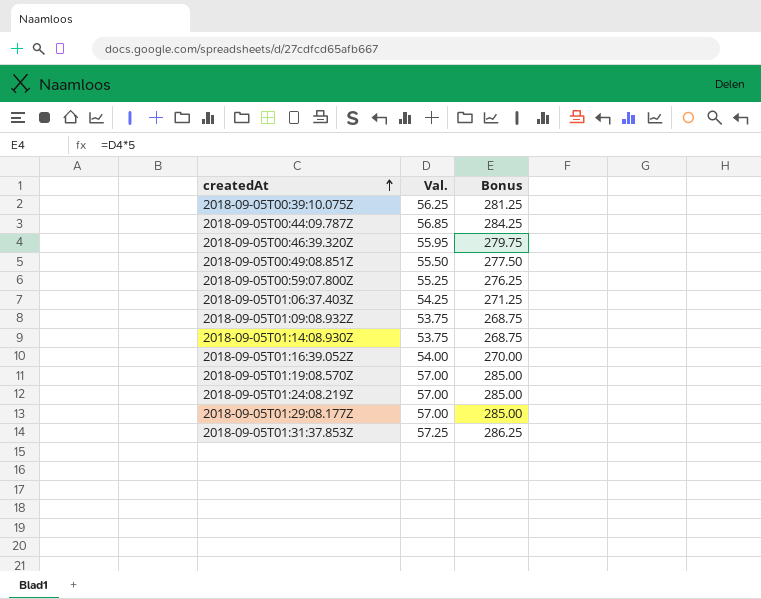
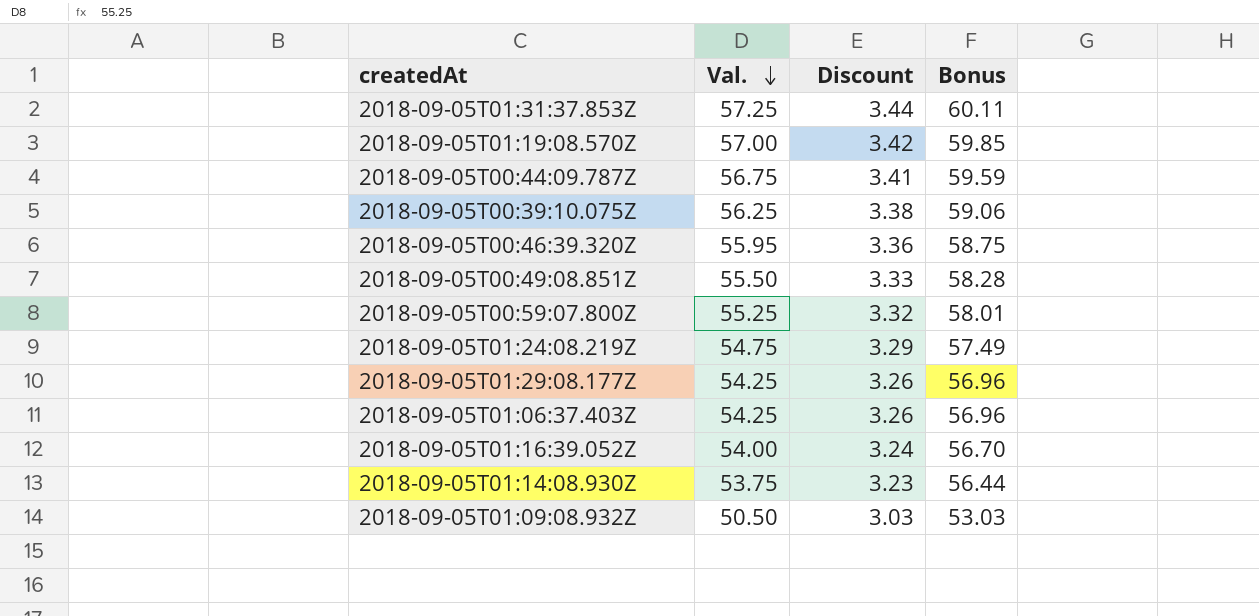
row order: createdAt ascending -> Val. descending
column Discount | formula: none -> [Val.] * 0.06
column Bonus | formula: [Val.] * 5 -> [Val.] * 1.05
2018-09-05T00:44:09.787Z | Val.: 56.85 -> 56.75
2018-09-05T01:24:08.219Z | Val.: 57.00 -> 54.75
2018-09-05T01:29:08.177Z | Val.: 57.00 -> 54.25
2018-09-05T01:09:08.932Z | Val.: 53.75 -> 50.50

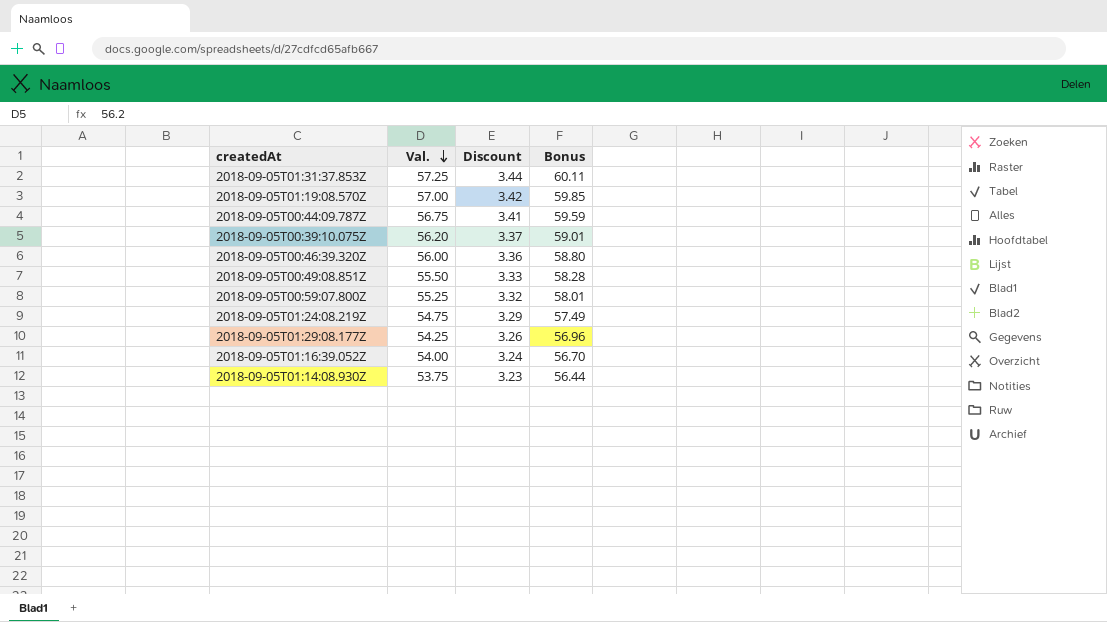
row 2018-09-05T01:06:37.403Z: 54.25 | 3.26 | 56.96 -> none
row 2018-09-05T01:09:08.932Z: 50.50 | 3.03 | 53.03 -> none
2018-09-05T00:39:10.075Z | Val.: 56.25 -> 56.20
2018-09-05T00:39:10.075Z | Discount: 3.38 -> 3.37
2018-09-05T00:39:10.075Z | Bonus: 59.06 -> 59.01
2018-09-05T00:46:39.320Z | Val.: 55.95 -> 56.00
2018-09-05T00:46:39.320Z | Bonus: 58.75 -> 58.80

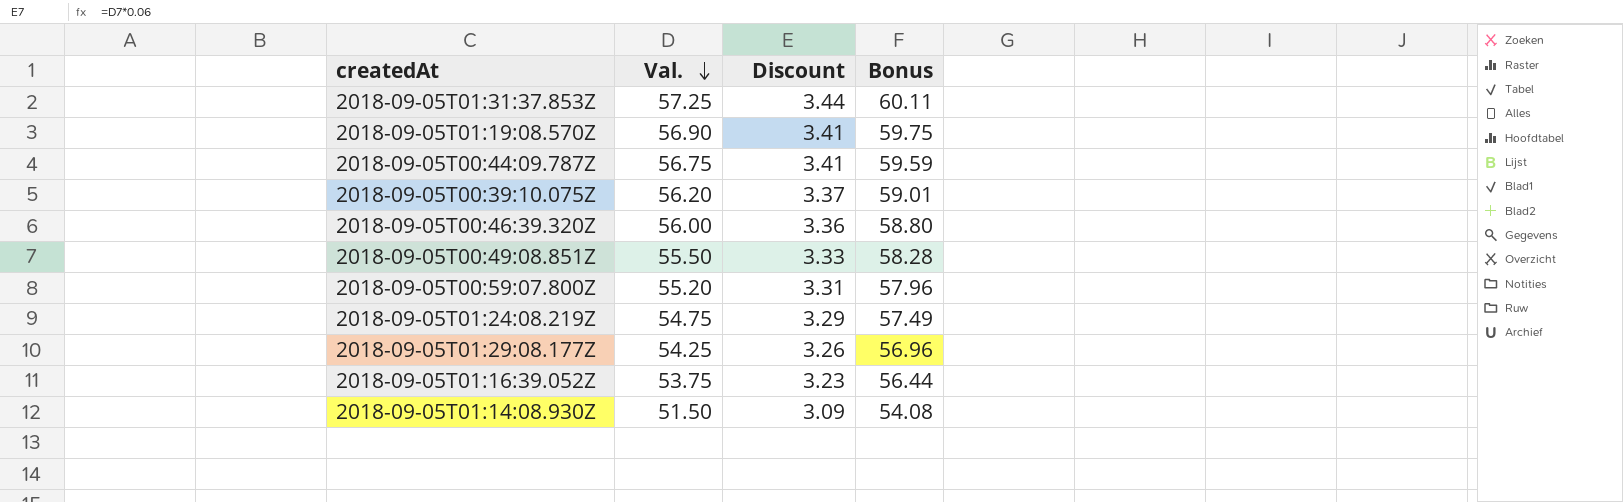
2018-09-05T01:19:08.570Z | Val.: 57.00 -> 56.90
2018-09-05T01:19:08.570Z | Discount: 3.42 -> 3.41
2018-09-05T01:19:08.570Z | Bonus: 59.85 -> 59.75
2018-09-05T00:59:07.800Z | Val.: 55.25 -> 55.20
2018-09-05T00:59:07.800Z | Discount: 3.32 -> 3.31
2018-09-05T00:59:07.800Z | Bonus: 58.01 -> 57.96
2018-09-05T01:16:39.052Z | Val.: 54.00 -> 53.75
2018-09-05T01:16:39.052Z | Discount: 3.24 -> 3.23
2018-09-05T01:16:39.052Z | Bonus: 56.70 -> 56.44
2018-09-05T01:14:08.930Z | Val.: 53.75 -> 51.50
2018-09-05T01:14:08.930Z | Discount: 3.23 -> 3.09
2018-09-05T01:14:08.930Z | Bonus: 56.44 -> 54.08

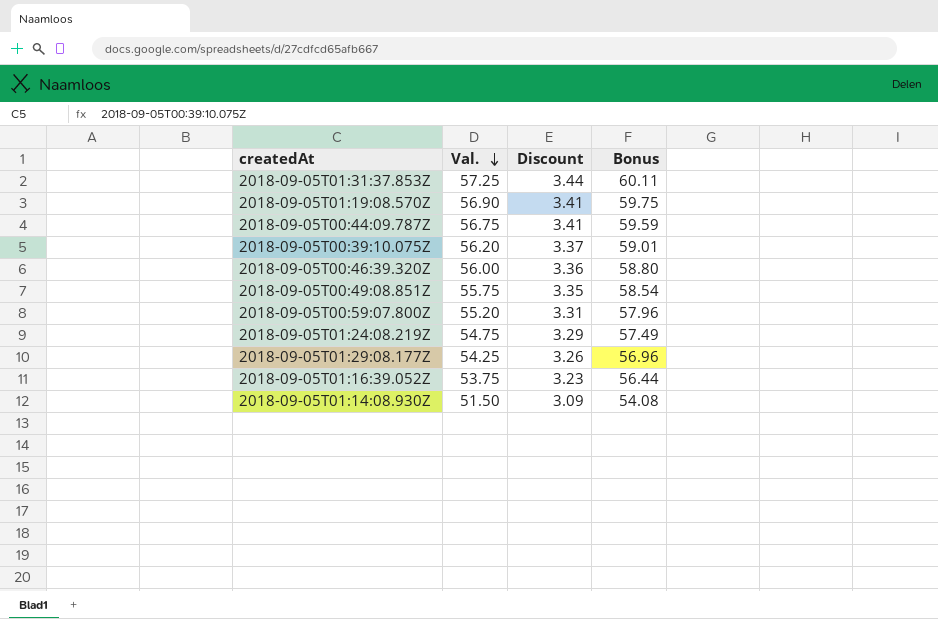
2018-09-05T00:49:08.851Z | Val.: 55.50 -> 55.75
2018-09-05T00:49:08.851Z | Discount: 3.33 -> 3.35
2018-09-05T00:49:08.851Z | Bonus: 58.28 -> 58.54

